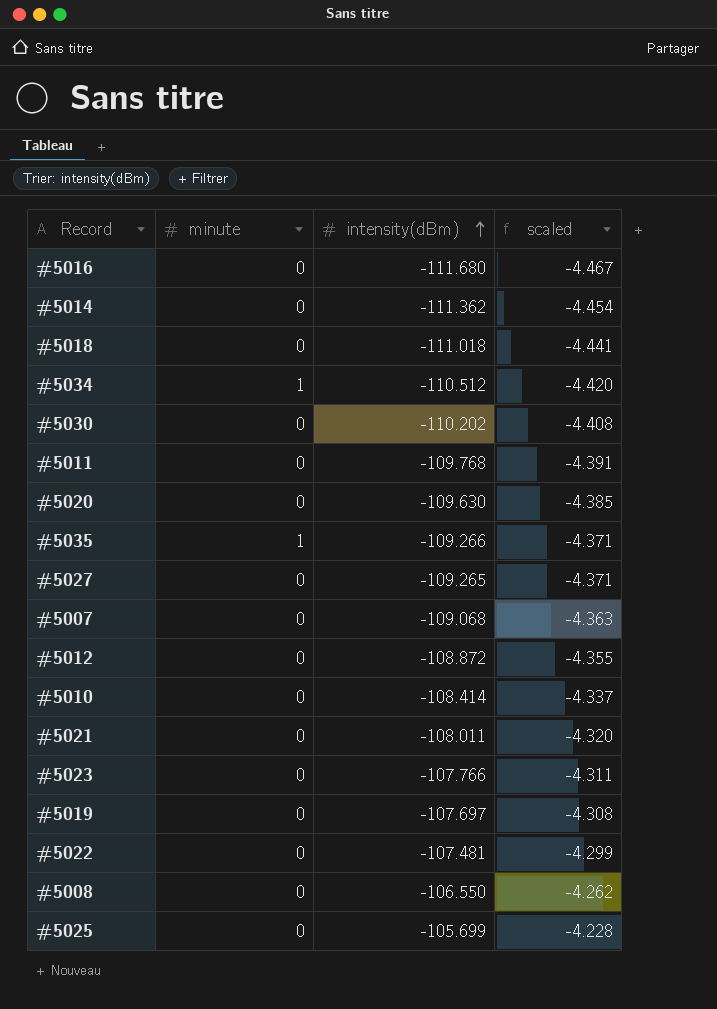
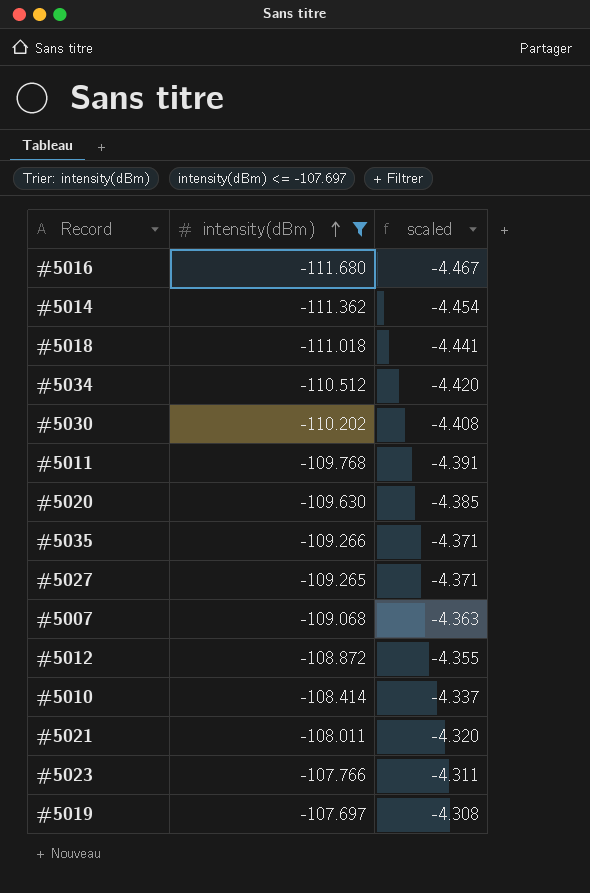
filter: none -> intensity(dBm) <= -107.697
column minute | position: 2 -> none

